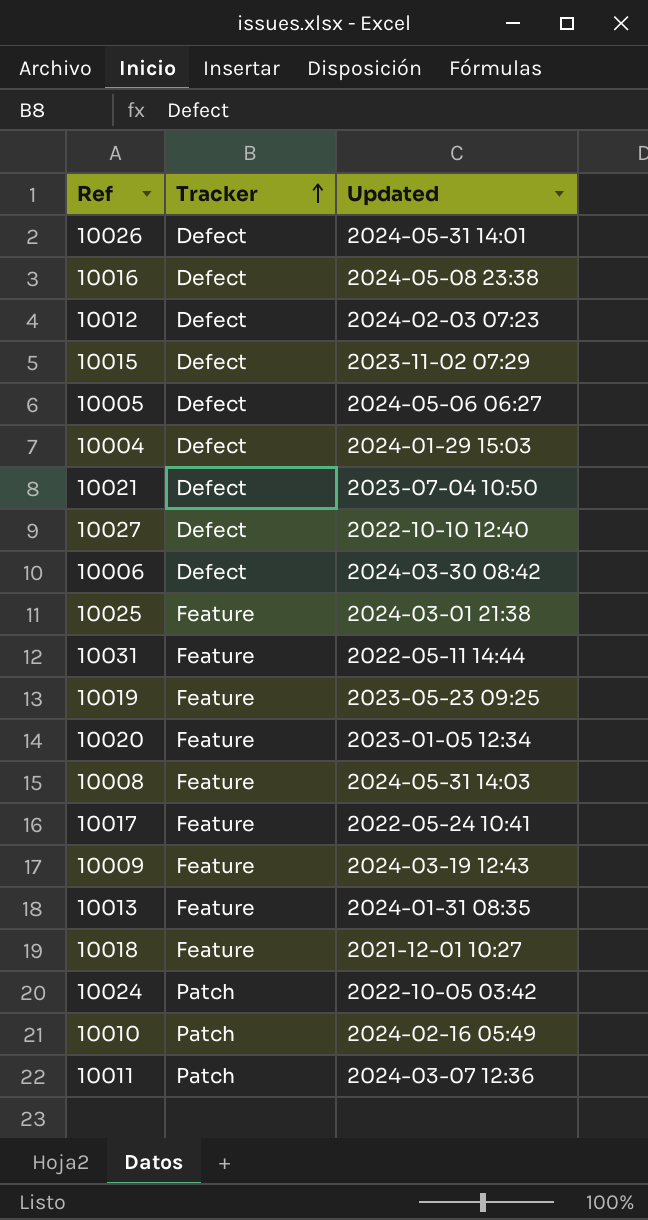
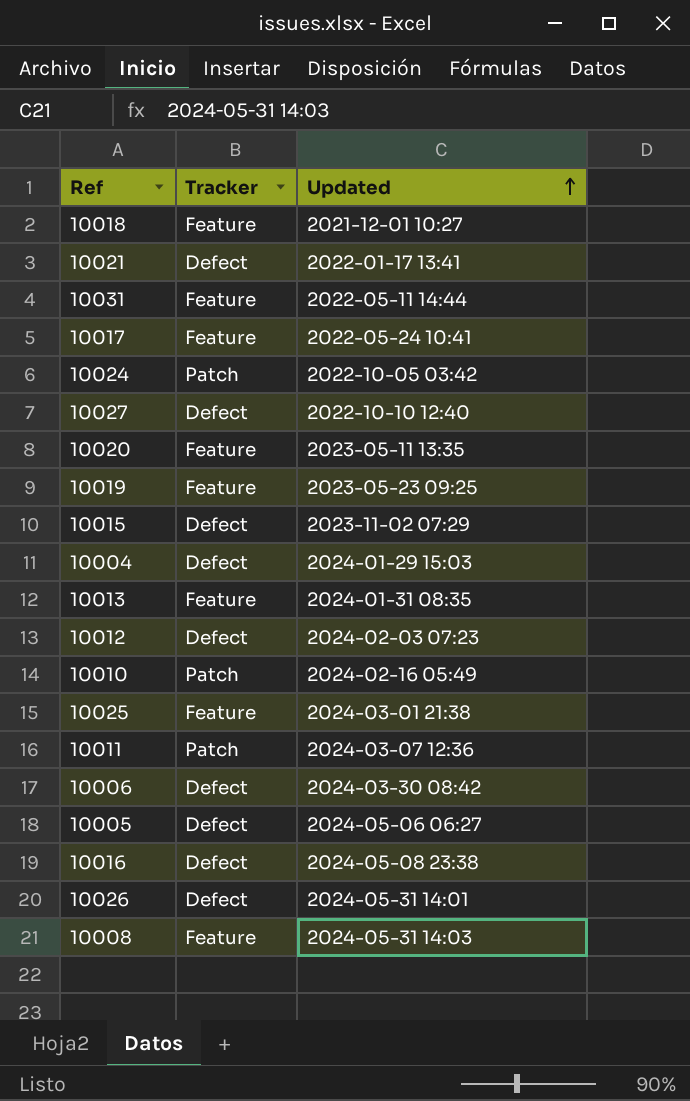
row order: Tracker ascending -> Updated ascending
row 10009: Feature | 2024-03-19 12:43 -> none
10021 | Updated: 2023-07-04 10:50 -> 2022-01-17 13:41
10020 | Updated: 2023-01-05 12:34 -> 2023-05-11 13:35

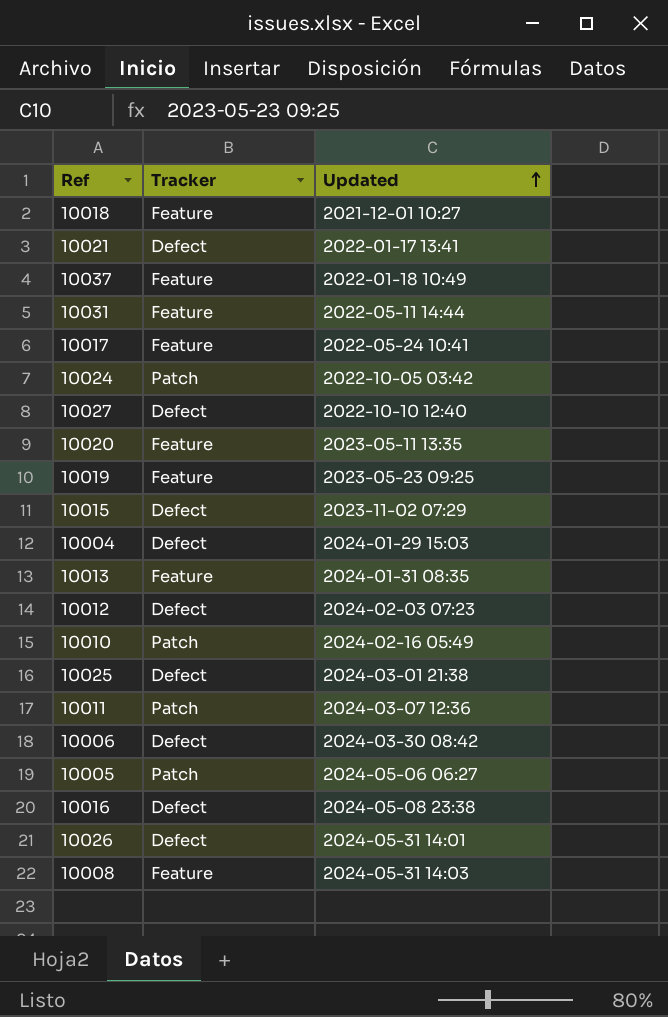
row 10037: none -> Feature | 2022-01-18 10:49
10025 | Tracker: Feature -> Defect
10005 | Tracker: Defect -> Patch

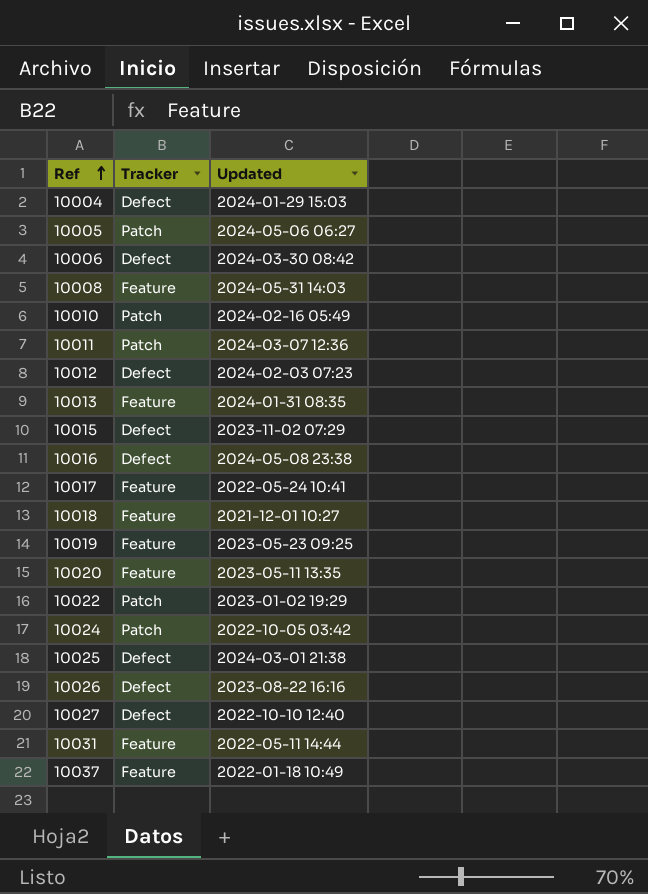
row order: Updated ascending -> Ref ascending
row 10021: Defect | 2022-01-17 13:41 -> none
row 10022: none -> Patch | 2023-01-02 19:29
10026 | Updated: 2024-05-31 14:01 -> 2023-08-22 16:16

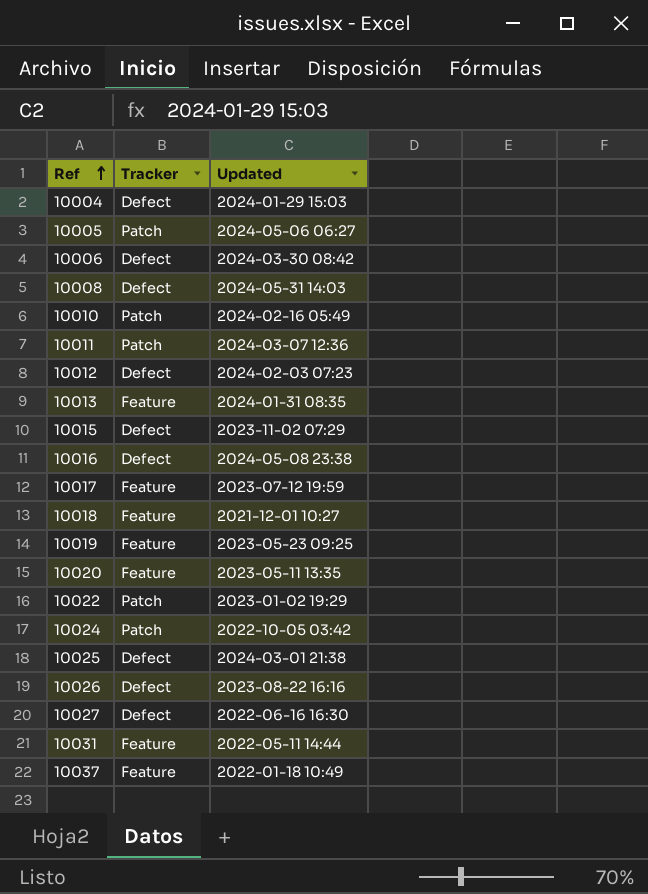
10008 | Tracker: Feature -> Defect
10017 | Updated: 2022-05-24 10:41 -> 2023-07-12 19:59
10027 | Updated: 2022-10-10 12:40 -> 2022-06-16 16:30

